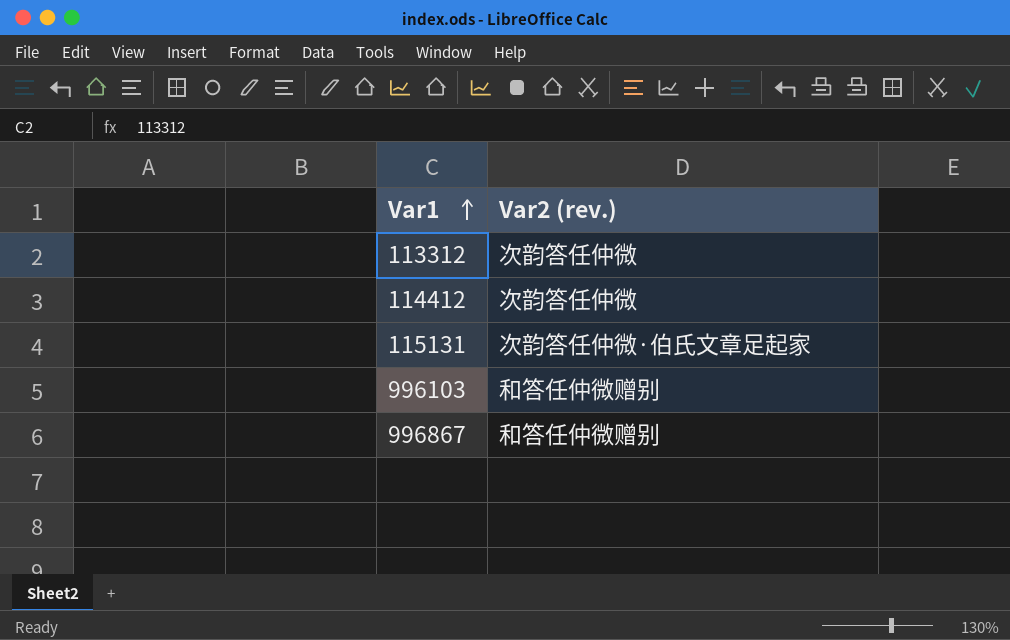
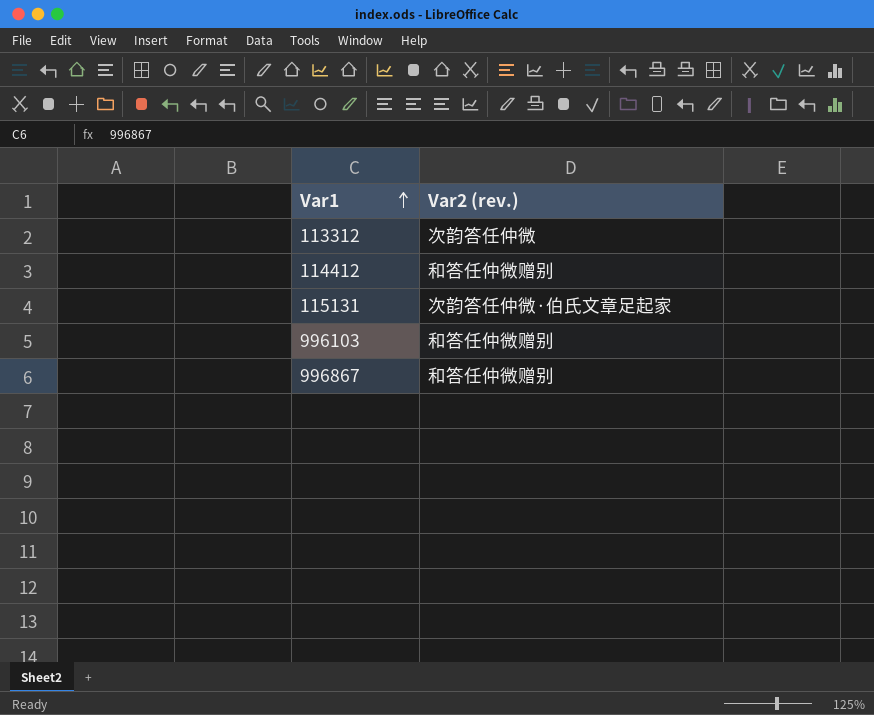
114412 | Var2 (rev.): 次韵答任仲微 -> 和答任仲微赠别

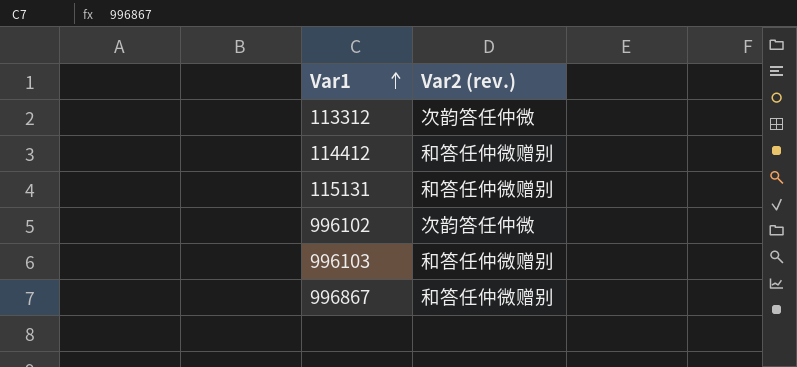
115131 | Var2 (rev.): 次韵答任仲微·伯氏文章足起家 -> 和答任仲微赠别
row 996102: none -> 次韵答任仲微

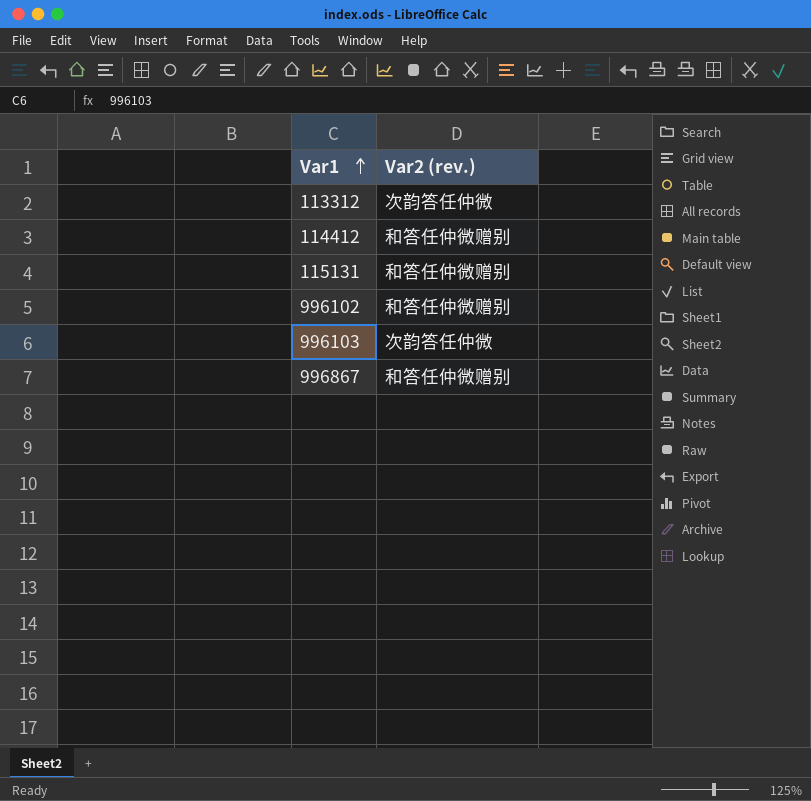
996102 | Var2 (rev.): 次韵答任仲微 -> 和答任仲微赠别
996103 | Var2 (rev.): 和答任仲微赠别 -> 次韵答任仲微

